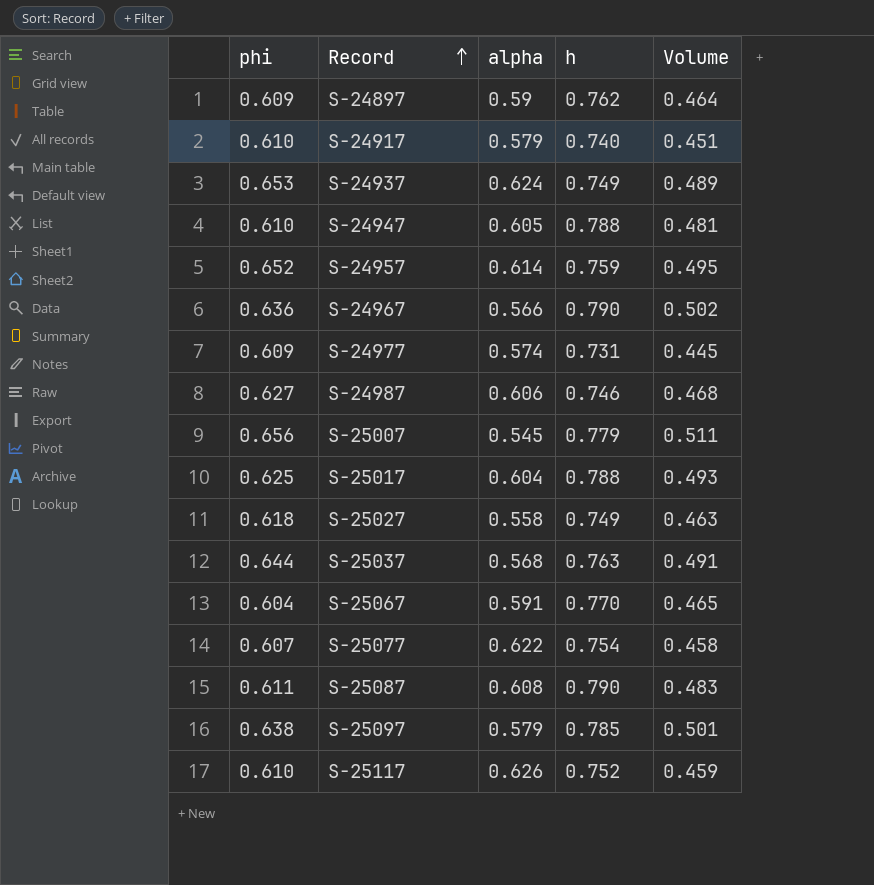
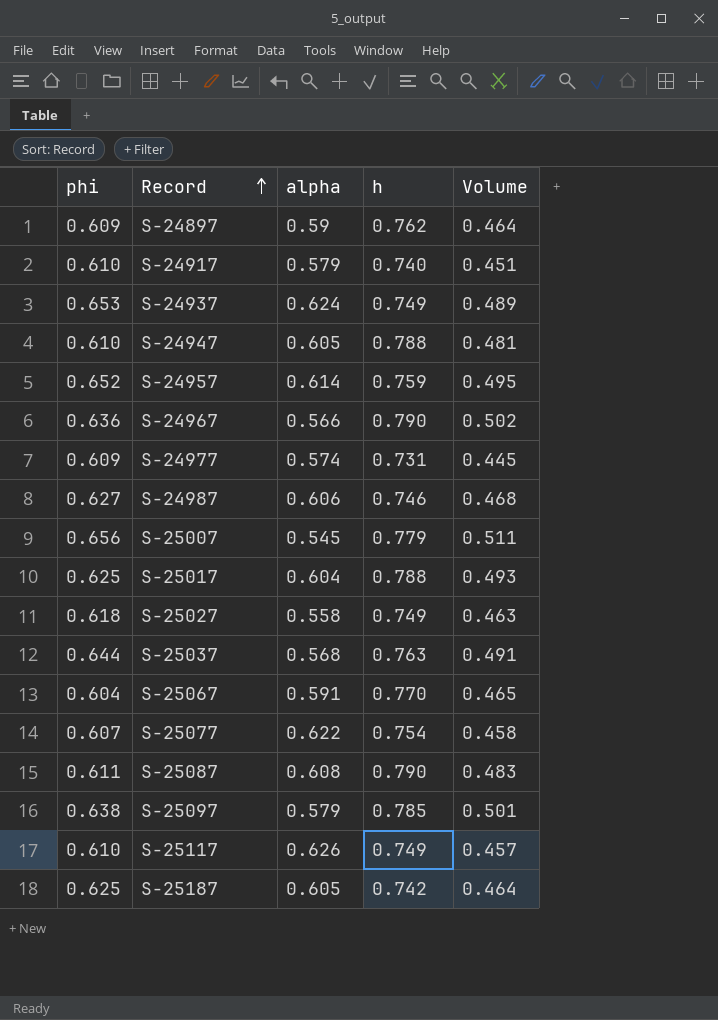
S-25117 | h: 0.752 -> 0.749
S-25117 | Volume: 0.459 -> 0.457
row S-25187: none -> 0.625 | 0.605 | 0.742 | 0.464

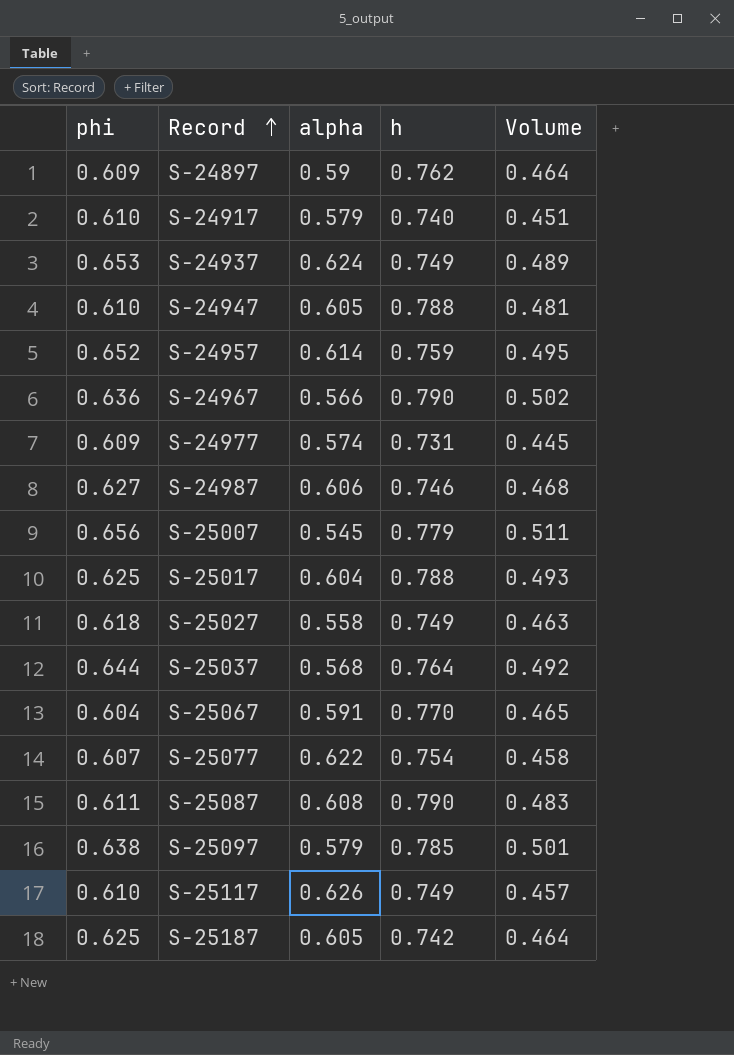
S-25037 | h: 0.763 -> 0.764
S-25037 | Volume: 0.491 -> 0.492

